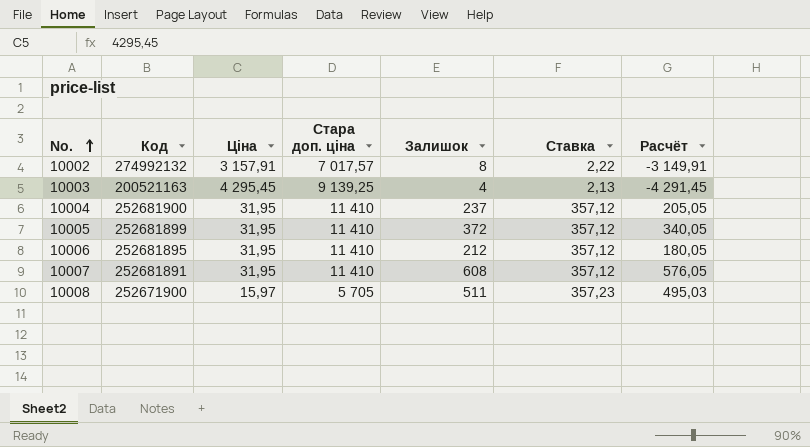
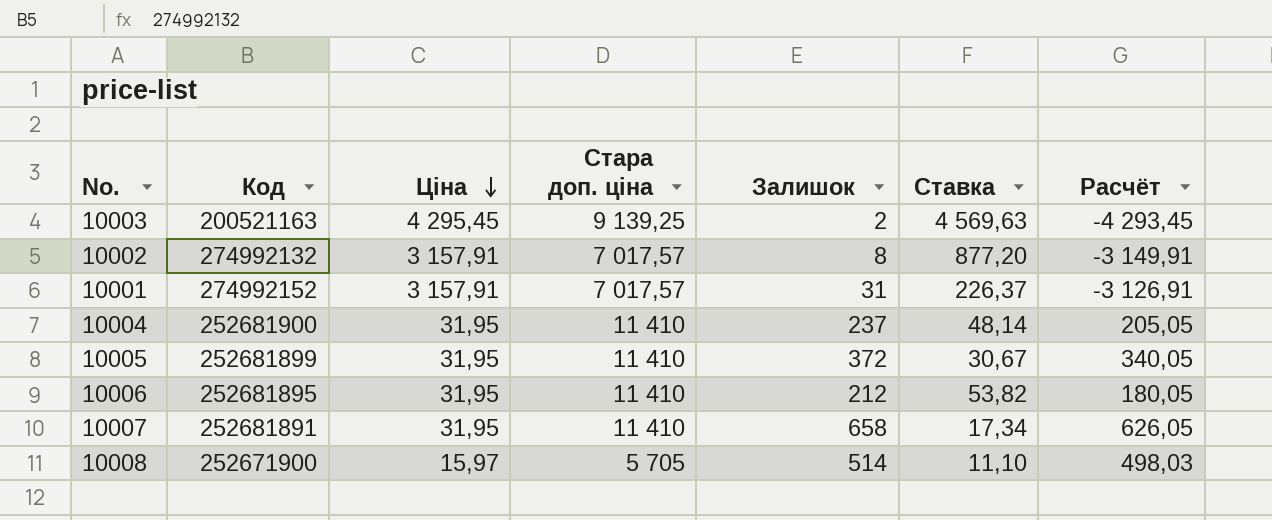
row order: No. ascending -> Ціна descending
column Ставка | formula: [Стара доп. ціна] / [Ціна] -> [Стара доп. ціна] / [Залишок]
10003 | Залишок: 4 -> 2
10003 | Расчёт: -4 291,45 -> -4 293,45
row 10001: none -> 274992152 | 3 157,91 | 7 017,57 | 31 | 226,37 | -3 126,91
10007 | Залишок: 608 -> 658
10007 | Расчёт: 576,05 -> 626,05
10008 | Залишок: 511 -> 514
10008 | Расчёт: 495,03 -> 498,03

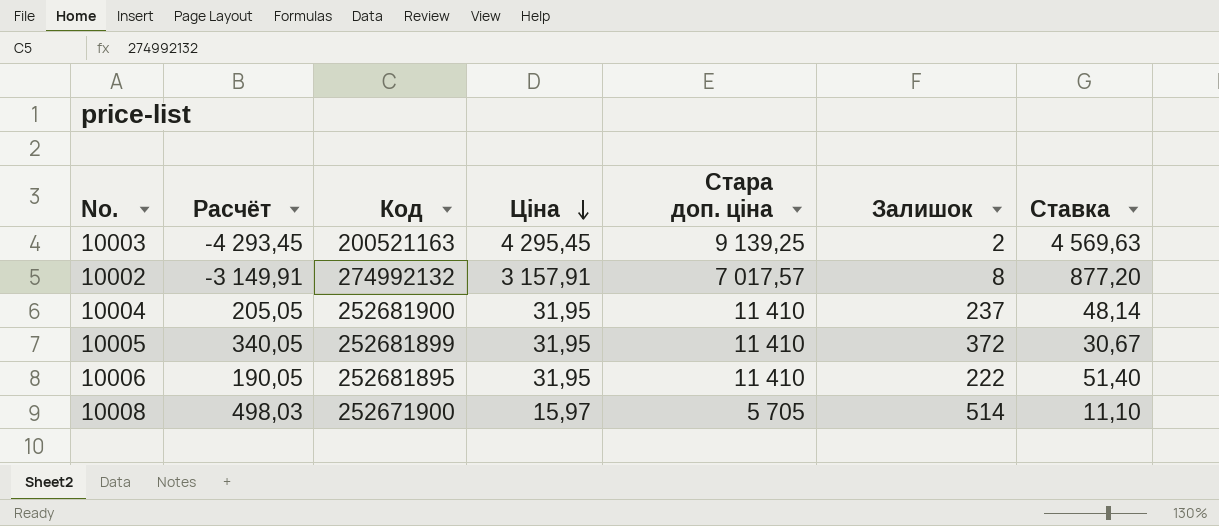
column Расчёт | position: 7 -> 2
row 10001: 274992152 | 3 157,91 | 7 017,57 | 31 | 226,37 | -3 126,91 -> none
row 10007: 252681891 | 31,95 | 11 410 | 658 | 17,34 | 626,05 -> none
10006 | Расчёт: 180,05 -> 190,05
10006 | Залишок: 212 -> 222
10006 | Ставка: 53,82 -> 51,40

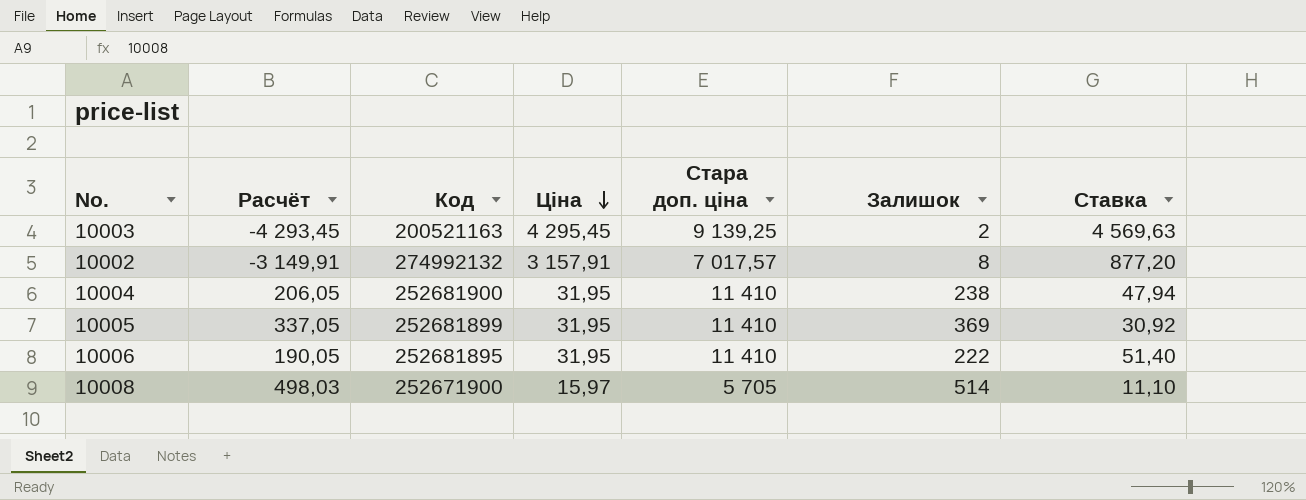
10004 | Расчёт: 205,05 -> 206,05
10004 | Залишок: 237 -> 238
10004 | Ставка: 48,14 -> 47,94
10005 | Расчёт: 340,05 -> 337,05
10005 | Залишок: 372 -> 369
10005 | Ставка: 30,67 -> 30,92

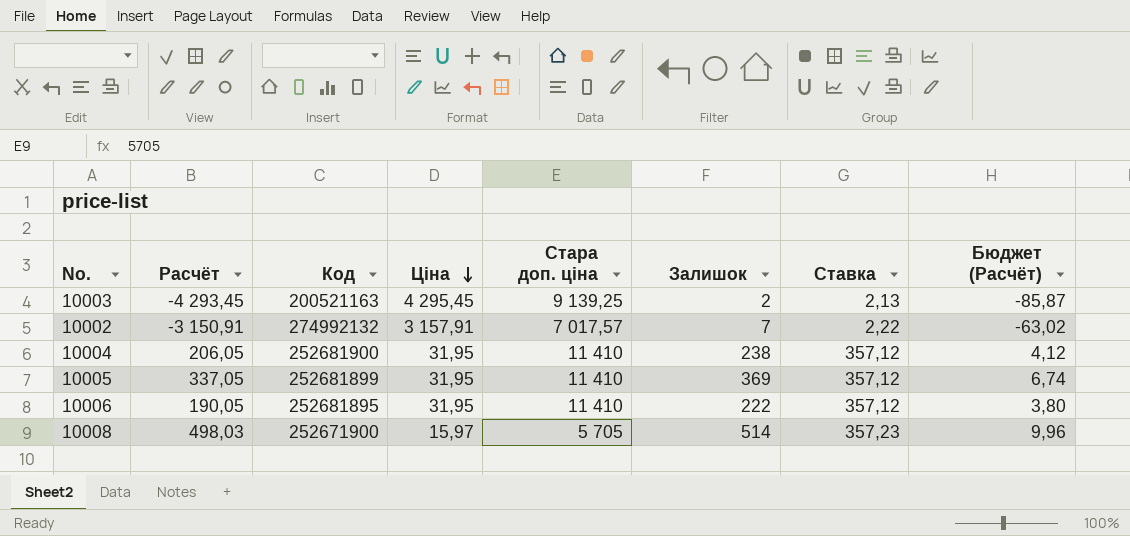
column Ставка | formula: [Стара доп. ціна] / [Залишок] -> [Стара доп. ціна] / [Ціна]
column Бюджет (Расчёт) | formula: none -> [Расчёт] * 0,02
10002 | Расчёт: -3 149,91 -> -3 150,91
10002 | Залишок: 8 -> 7

